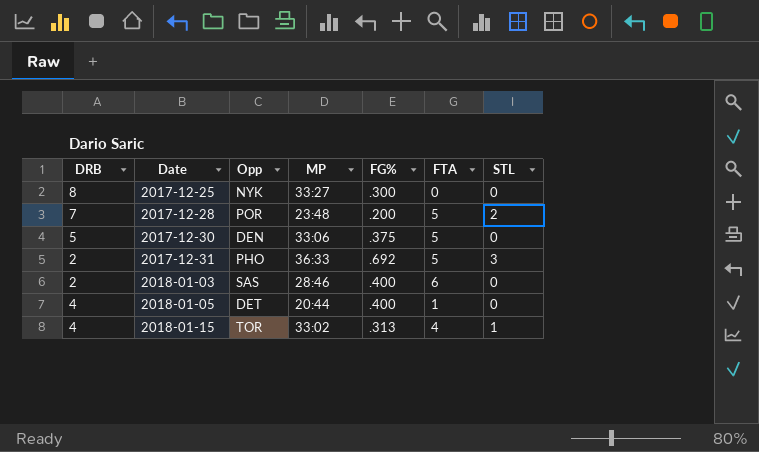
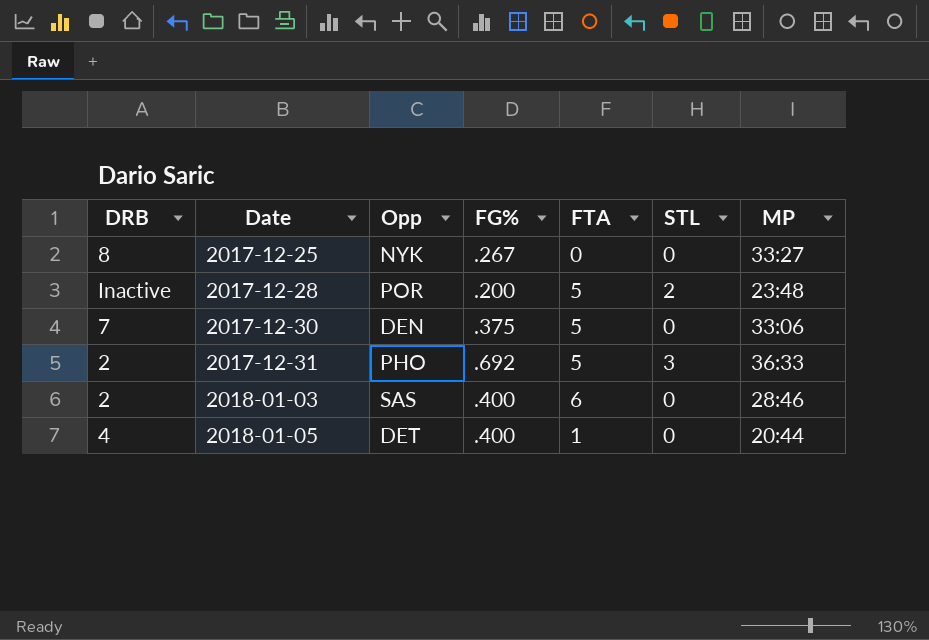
column MP | position: 4 -> 7
row 2018-01-15: 4 | TOR | 33:02 | .313 | 4 | 1 -> none
2017-12-25 | FG%: .300 -> .267
2017-12-28 | DRB: 7 -> Inactive
2017-12-30 | DRB: 5 -> 7

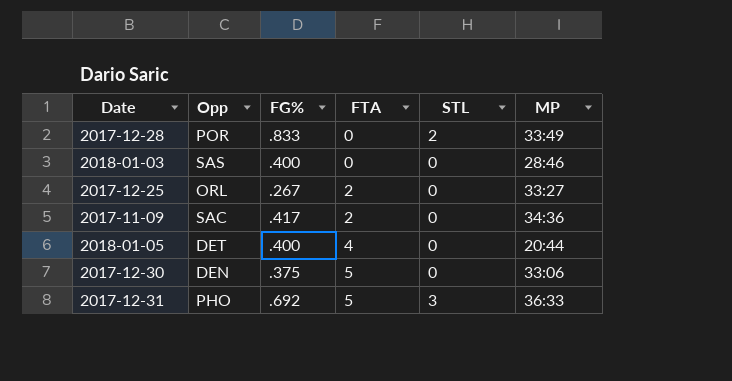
row order: Date ascending -> FTA ascending
column DRB | position: 1 -> none
2017-12-28 | FG%: .200 -> .833
2017-12-28 | FTA: 5 -> 0
2017-12-28 | MP: 23:48 -> 33:49
2018-01-03 | FTA: 6 -> 0
2017-12-25 | Opp: NYK -> ORL
2017-12-25 | FTA: 0 -> 2
row 2017-11-09: none -> SAC | .417 | 2 | 0 | 34:36
2018-01-05 | FTA: 1 -> 4

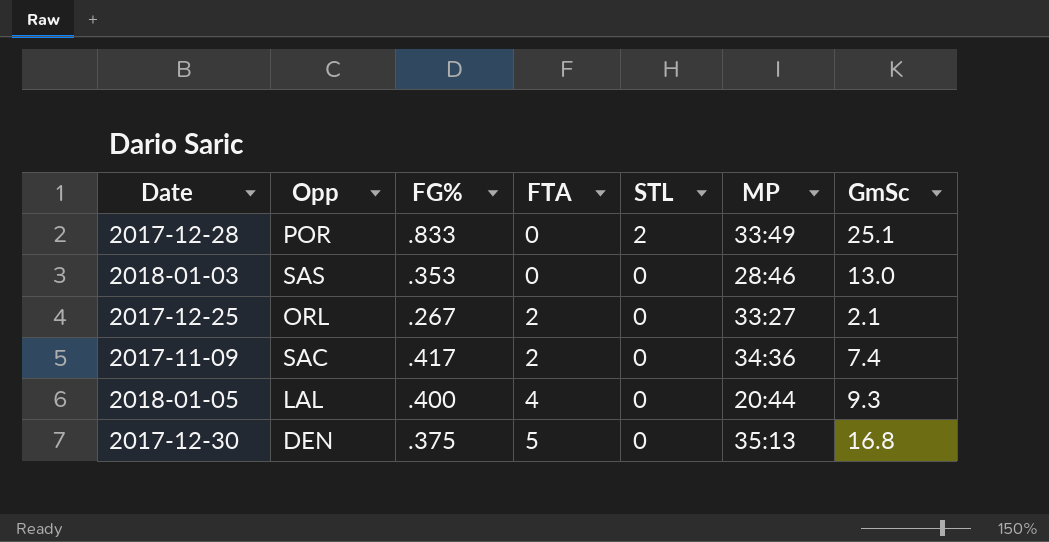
column GmSc | position: none -> 7
row 2017-12-31: PHO | .692 | 5 | 3 | 36:33 -> none
2018-01-03 | FG%: .400 -> .353
2018-01-05 | Opp: DET -> LAL
2017-12-30 | MP: 33:06 -> 35:13

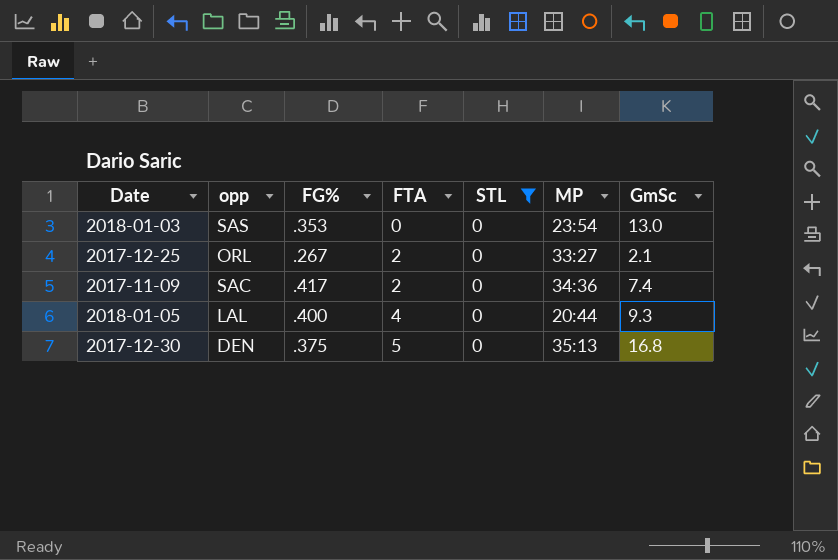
filter: none -> STL = 0
column name: Opp -> opp
2018-01-03 | MP: 28:46 -> 23:54

